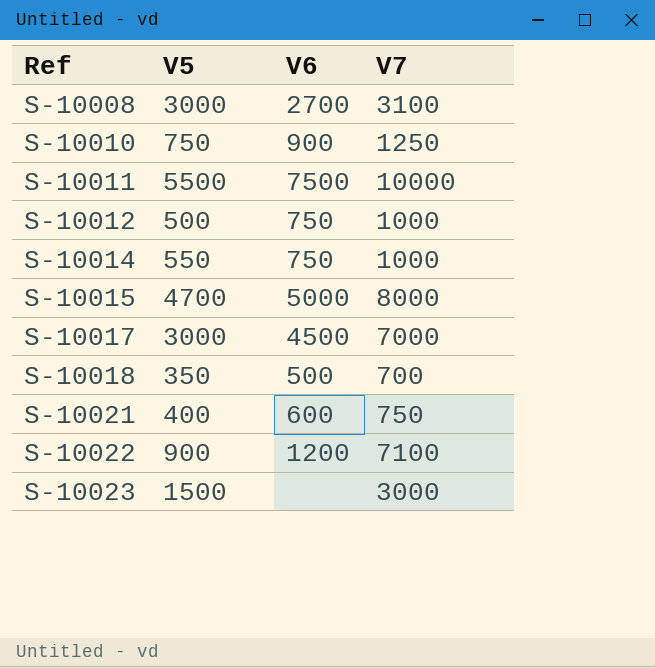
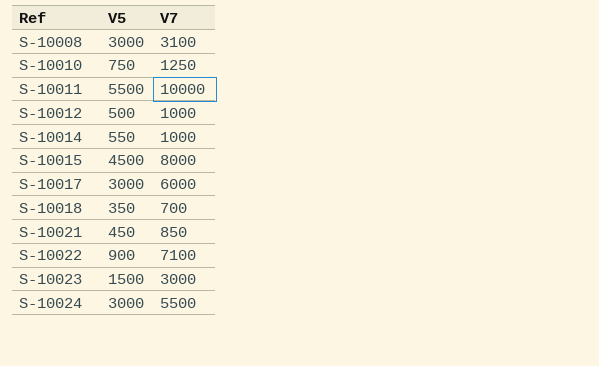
column V6 | position: 3 -> none
S-10015 | V5: 4700 -> 4500
S-10017 | V7: 7000 -> 6000
S-10021 | V5: 400 -> 450
S-10021 | V7: 750 -> 850
row S-10024: none -> 3000 | 5500

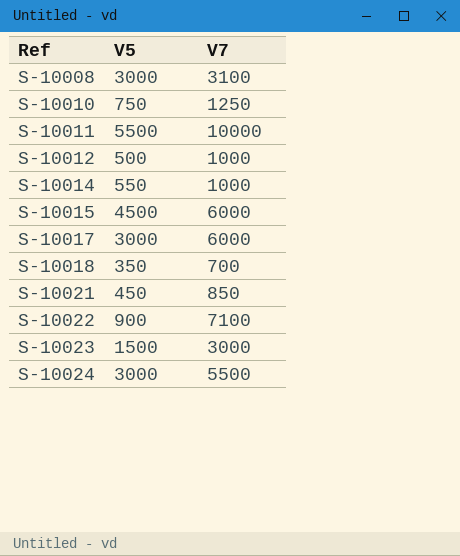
S-10015 | V7: 8000 -> 6000

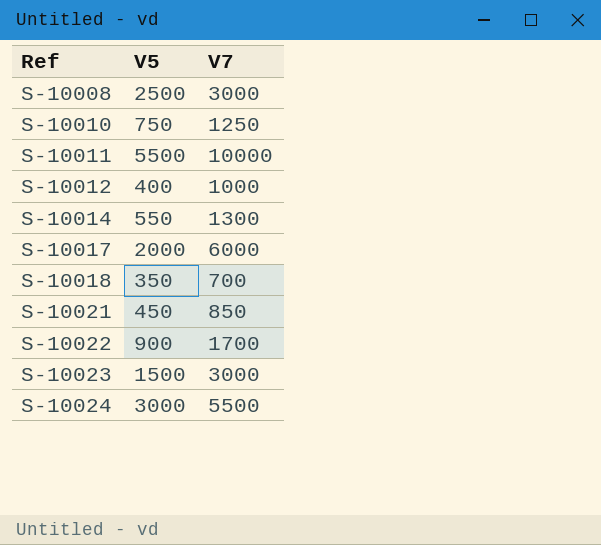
row S-10015: 4500 | 6000 -> none
S-10008 | V5: 3000 -> 2500
S-10008 | V7: 3100 -> 3000
S-10012 | V5: 500 -> 400
S-10014 | V7: 1000 -> 1300
S-10017 | V5: 3000 -> 2000
S-10022 | V7: 7100 -> 1700

